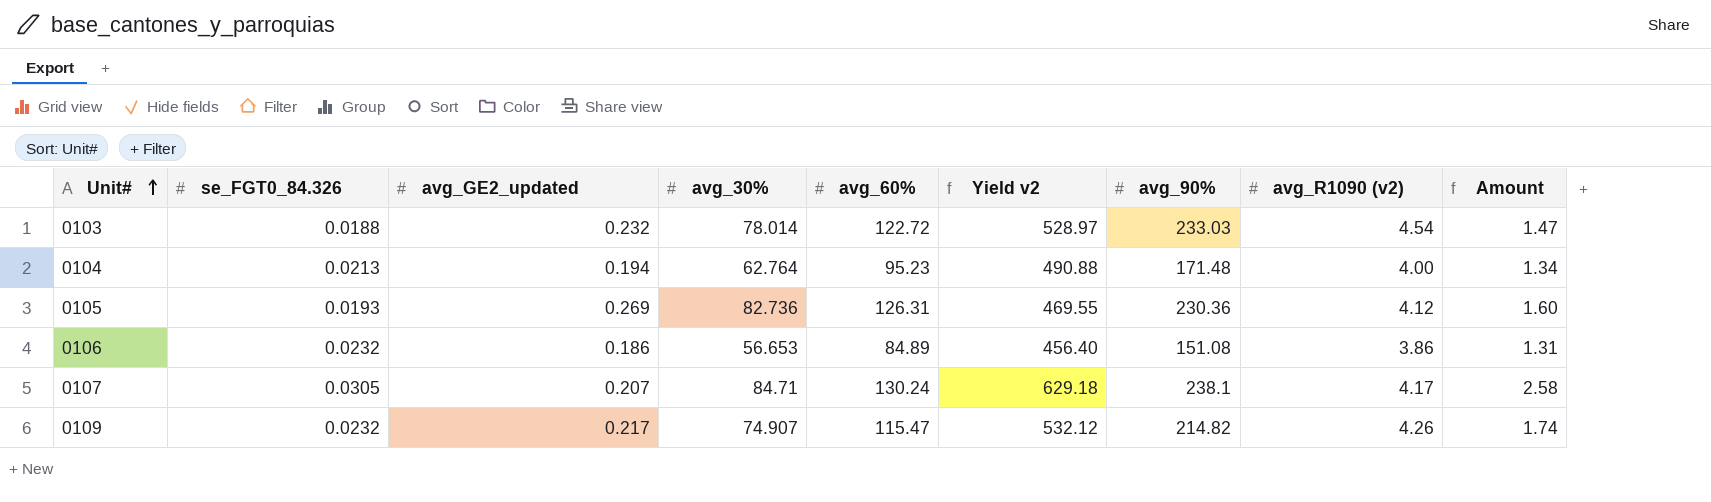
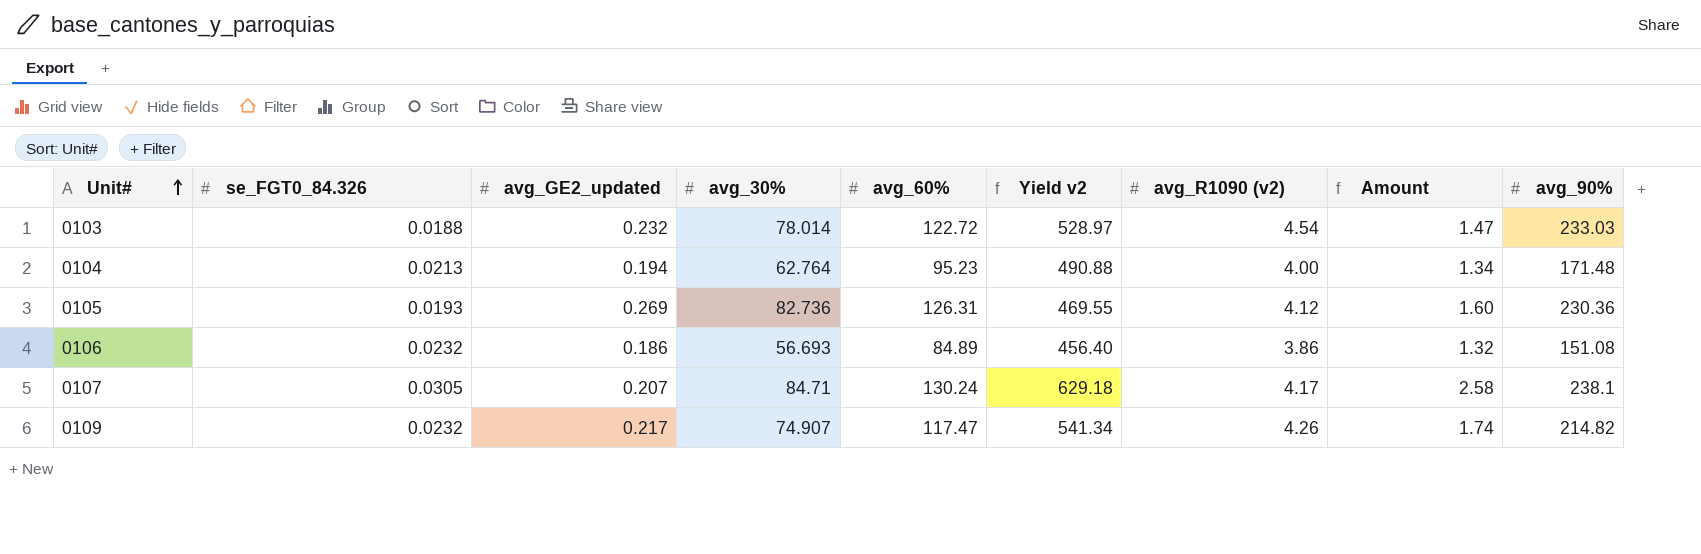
column avg_90% | position: 7 -> 9
0106 | avg_30%: 56.653 -> 56.693
0106 | Amount: 1.31 -> 1.32
0109 | avg_60%: 115.47 -> 117.47
0109 | Yield v2: 532.12 -> 541.34

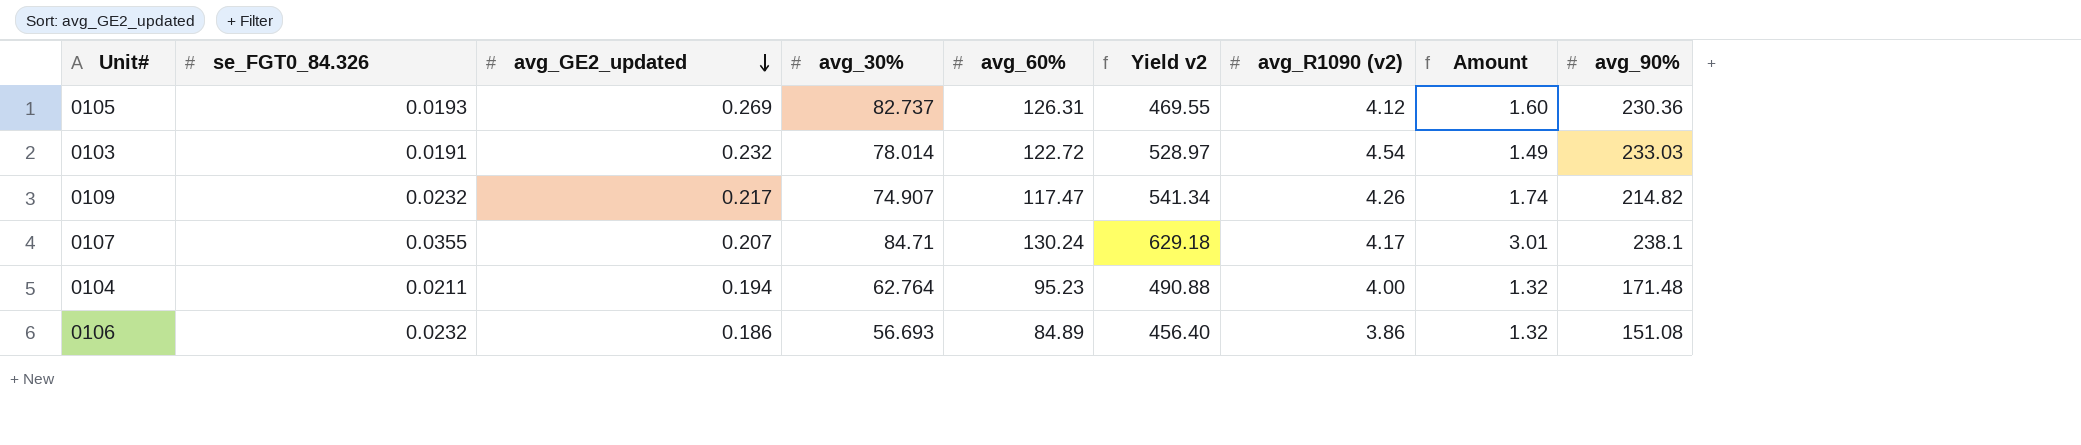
row order: Unit# ascending -> avg_GE2_updated descending
0105 | avg_30%: 82.736 -> 82.737
0103 | se_FGT0_84.326: 0.0188 -> 0.0191
0103 | Amount: 1.47 -> 1.49
0107 | se_FGT0_84.326: 0.0305 -> 0.0355
0107 | Amount: 2.58 -> 3.01
0104 | se_FGT0_84.326: 0.0213 -> 0.0211
0104 | Amount: 1.34 -> 1.32

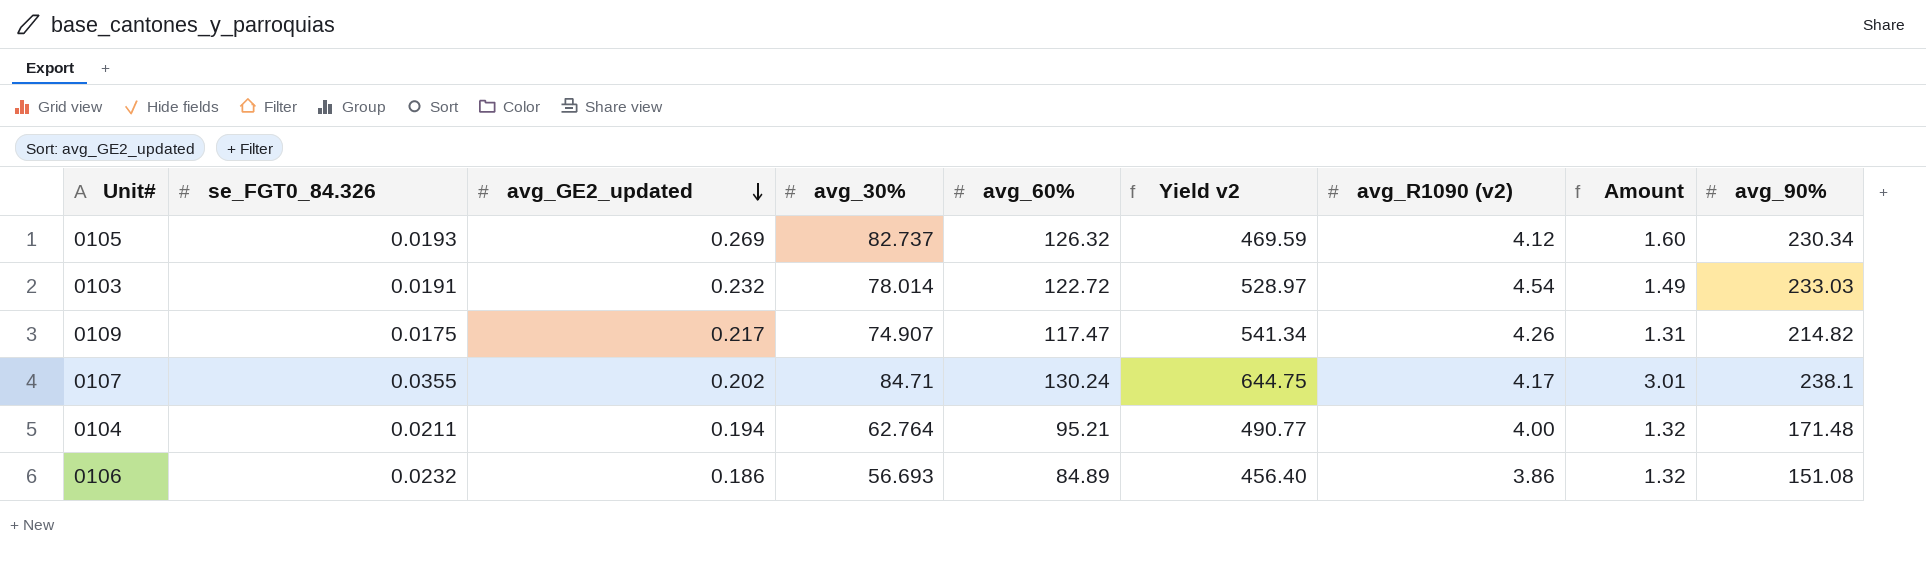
0105 | avg_60%: 126.31 -> 126.32
0105 | Yield v2: 469.55 -> 469.59
0105 | avg_90%: 230.36 -> 230.34
0109 | se_FGT0_84.326: 0.0232 -> 0.0175
0109 | Amount: 1.74 -> 1.31
0107 | avg_GE2_updated: 0.207 -> 0.202
0107 | Yield v2: 629.18 -> 644.75
0104 | avg_60%: 95.23 -> 95.21
0104 | Yield v2: 490.88 -> 490.77

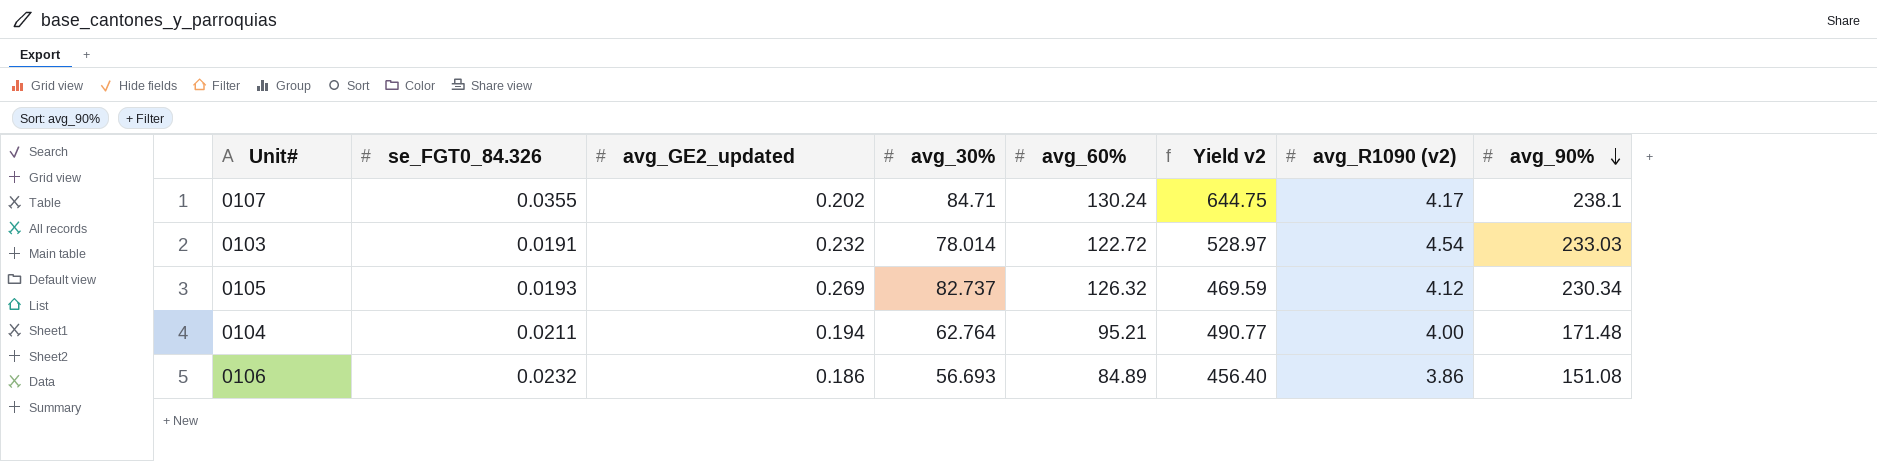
row order: avg_GE2_updated descending -> avg_90% descending
column Amount | formula: [se_FGT0_84.326] * [avg_30%] -> none
row 0109: 0.0175 | 0.217 | 74.907 | 117.47 | 541.34 | 4.26 | 1.31 | 214.82 -> none

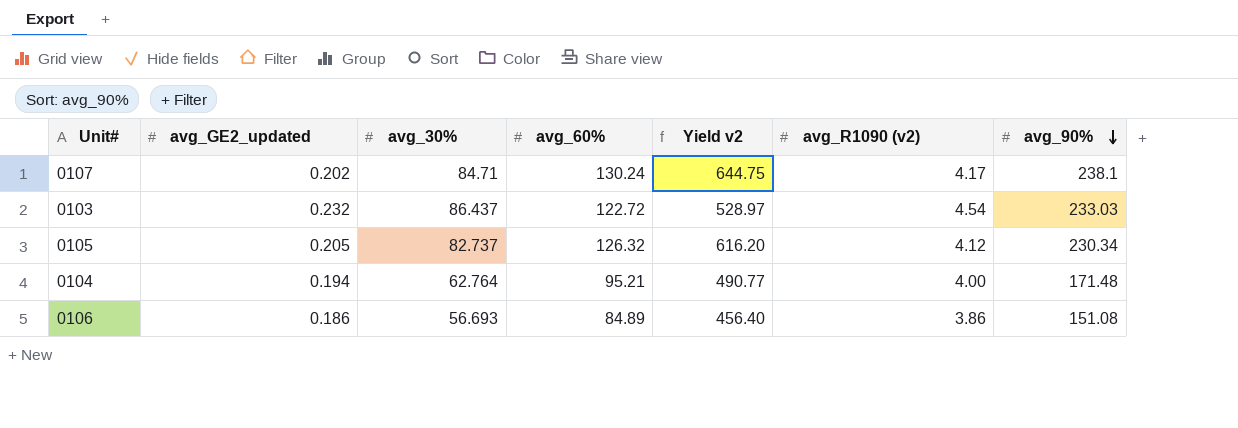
column se_FGT0_84.326 | position: 2 -> none
0103 | avg_30%: 78.014 -> 86.437
0105 | avg_GE2_updated: 0.269 -> 0.205
0105 | Yield v2: 469.59 -> 616.20

